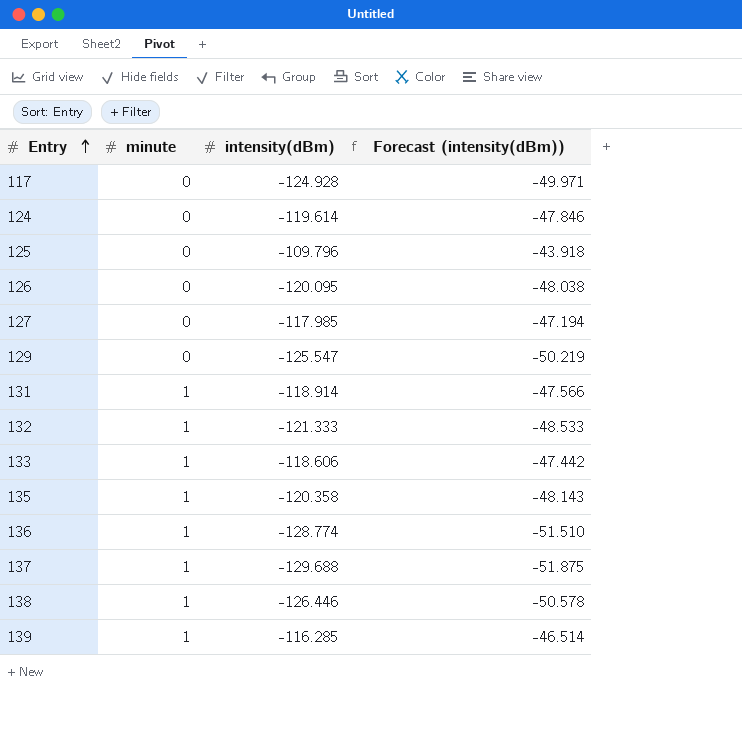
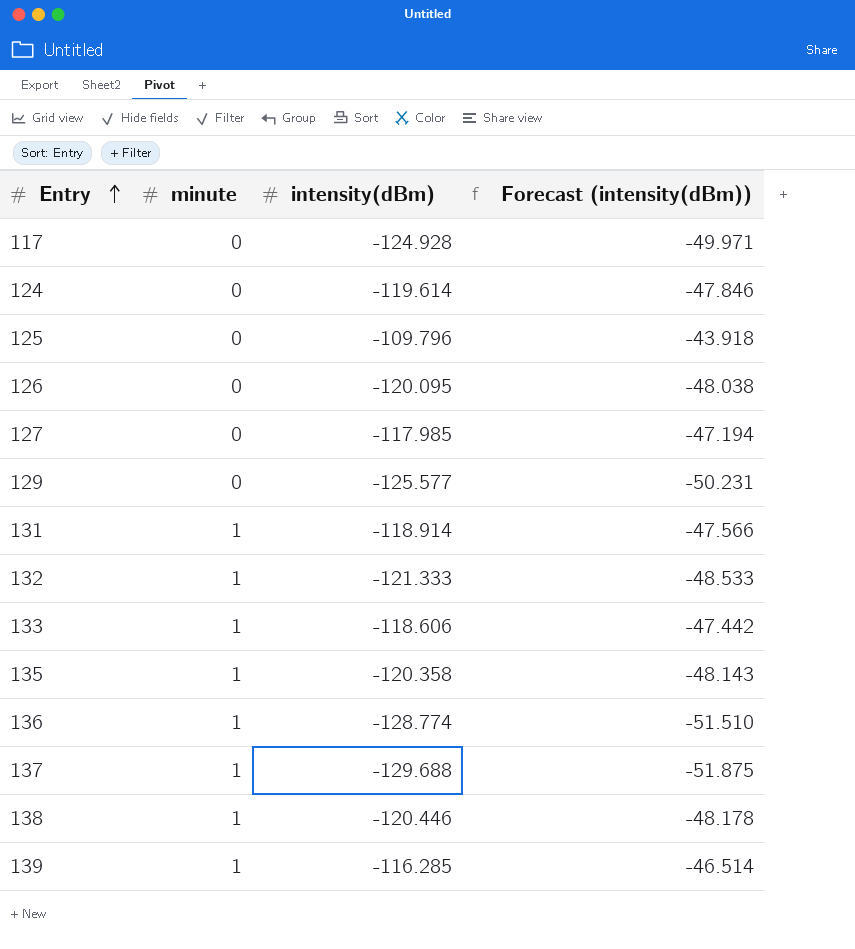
129 | intensity(dBm): -125.547 -> -125.577
129 | Forecast (intensity(dBm)): -50.219 -> -50.231
138 | intensity(dBm): -126.446 -> -120.446
138 | Forecast (intensity(dBm)): -50.578 -> -48.178

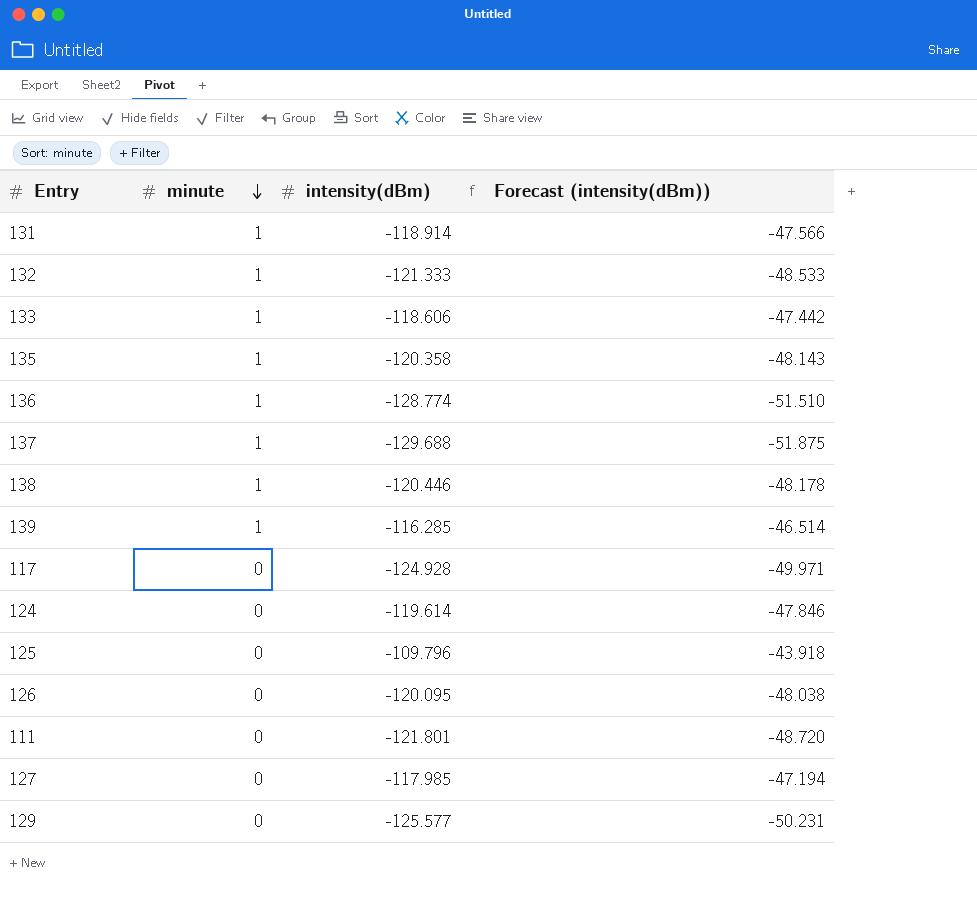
row order: Entry ascending -> minute descending
row 111: none -> 0 | -121.801 | -48.720

